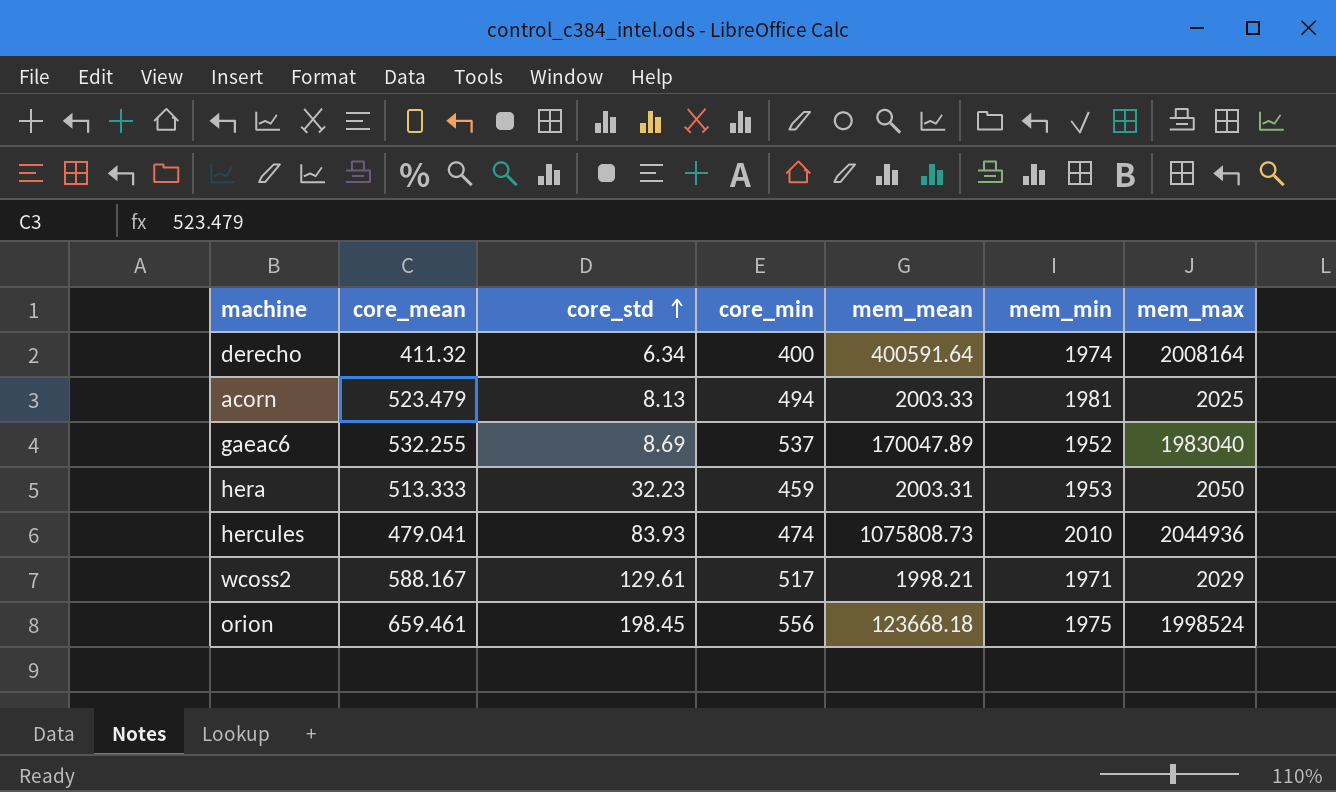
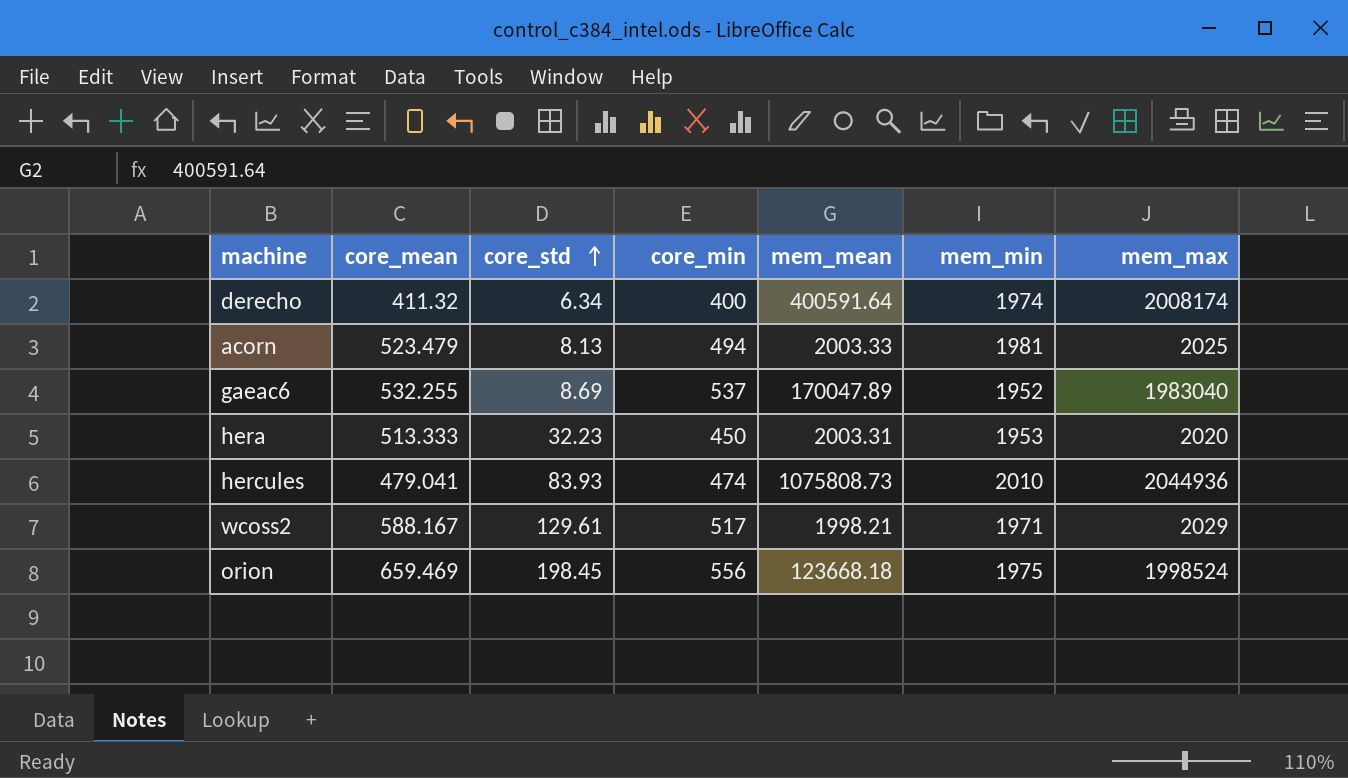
derecho | mem_max: 2008164 -> 2008174
hera | core_min: 459 -> 450
hera | mem_max: 2050 -> 2020
orion | core_mean: 659.461 -> 659.469

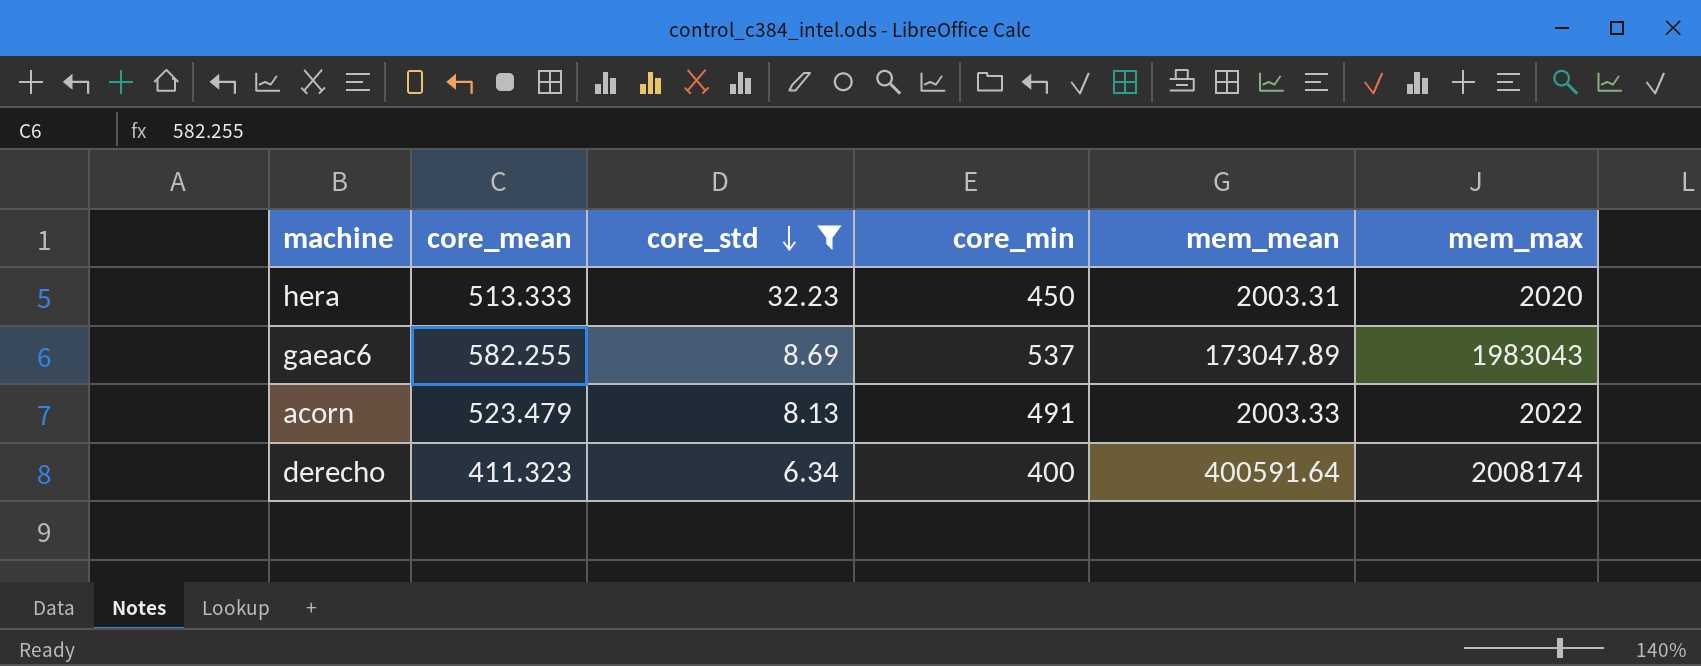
filter: none -> core_std <= 32.23
row order: core_std ascending -> core_std descending
column mem_min | position: 6 -> none
gaeac6 | core_mean: 532.255 -> 582.255
gaeac6 | mem_mean: 170047.89 -> 173047.89
gaeac6 | mem_max: 1983040 -> 1983043
acorn | core_min: 494 -> 491
acorn | mem_max: 2025 -> 2022
derecho | core_mean: 411.32 -> 411.323

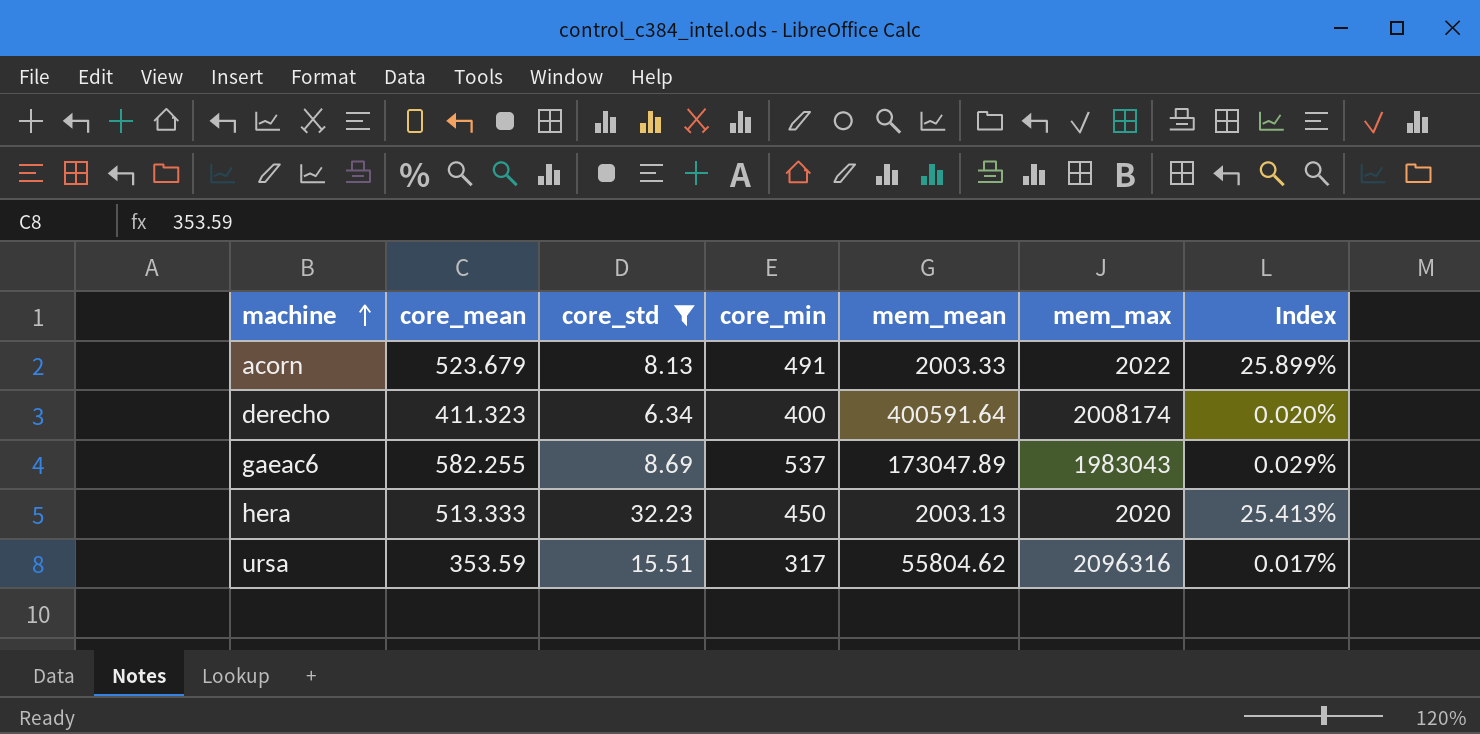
row order: core_std descending -> machine ascending
column Index | formula: none -> [core_mean] / [mem_max]
acorn | core_mean: 523.479 -> 523.679
hera | mem_mean: 2003.31 -> 2003.13
row ursa: none -> 353.59 | 15.51 | 317 | 55804.62 | 2096316 | 0.017%

